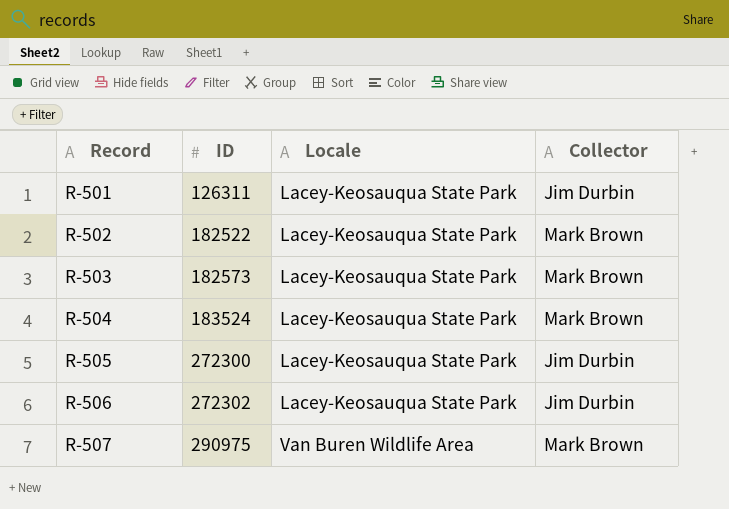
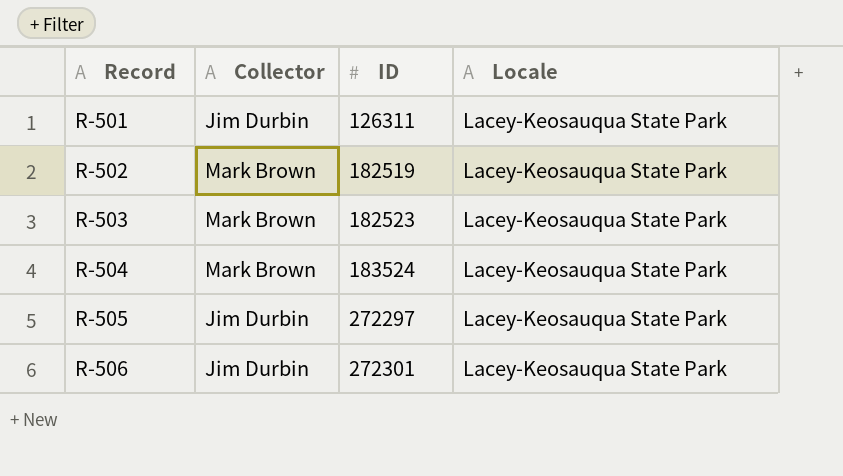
column Collector | position: 4 -> 2
row R-507: 290975 | Van Buren Wildlife Area | Mark Brown -> none
R-502 | ID: 182522 -> 182519
R-503 | ID: 182573 -> 182523
R-505 | ID: 272300 -> 272297
R-506 | ID: 272302 -> 272301

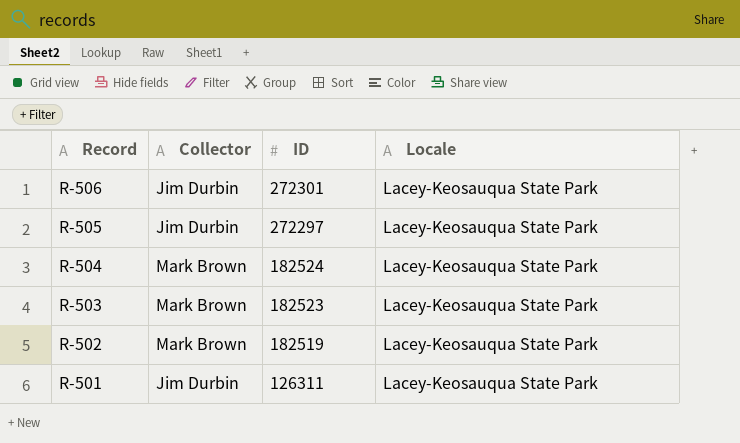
row order: Record ascending -> Record descending
R-504 | ID: 183524 -> 182524

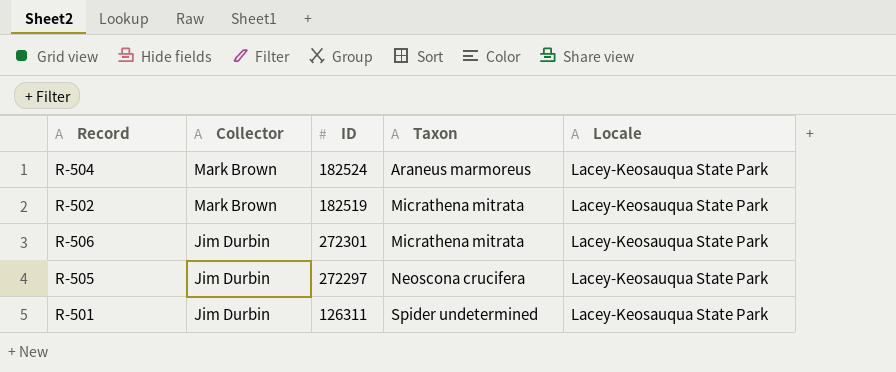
row order: Record descending -> Collector descending
column Taxon | position: none -> 4
row R-503: Mark Brown | 182523 | Lacey-Keosauqua State Park -> none

